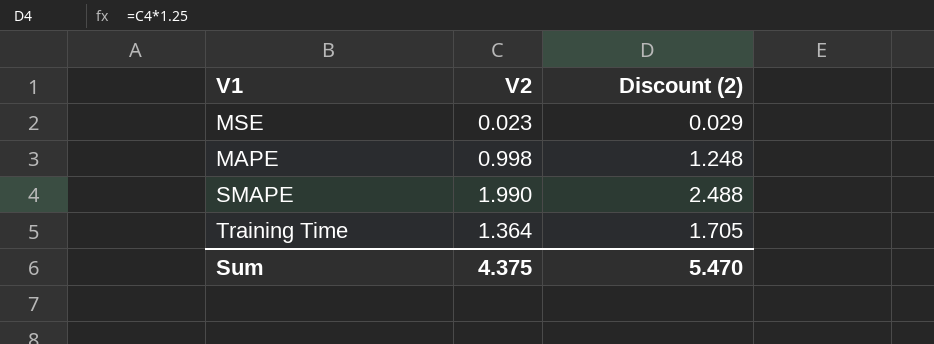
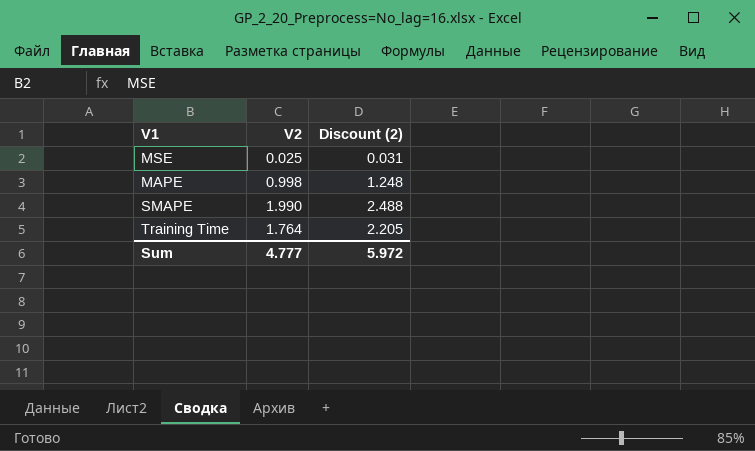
MSE | V2: 0.023 -> 0.025
MSE | Discount (2): 0.029 -> 0.031
Training Time | V2: 1.364 -> 1.764
Training Time | Discount (2): 1.705 -> 2.205
Sum | V2: 4.375 -> 4.777
Sum | Discount (2): 5.470 -> 5.972

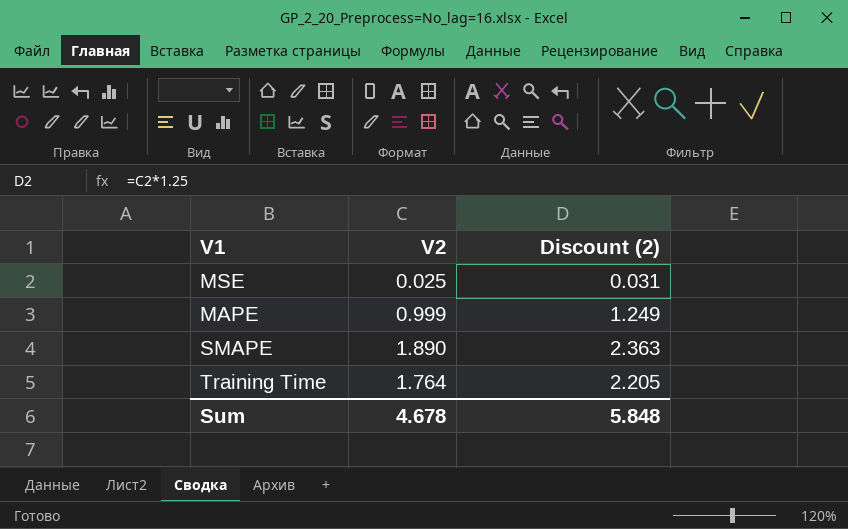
MAPE | V2: 0.998 -> 0.999
MAPE | Discount (2): 1.248 -> 1.249
SMAPE | V2: 1.990 -> 1.890
SMAPE | Discount (2): 2.488 -> 2.363
Sum | V2: 4.777 -> 4.678
Sum | Discount (2): 5.972 -> 5.848

